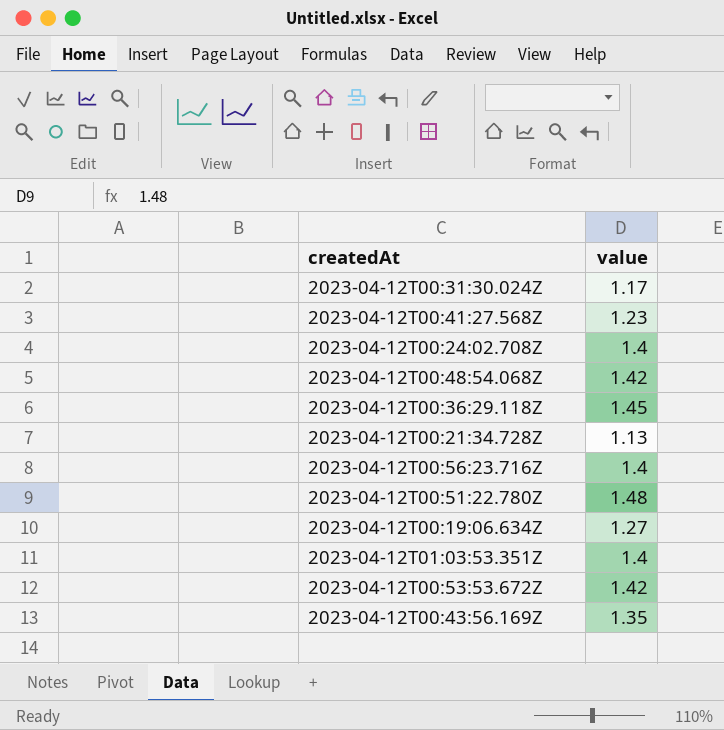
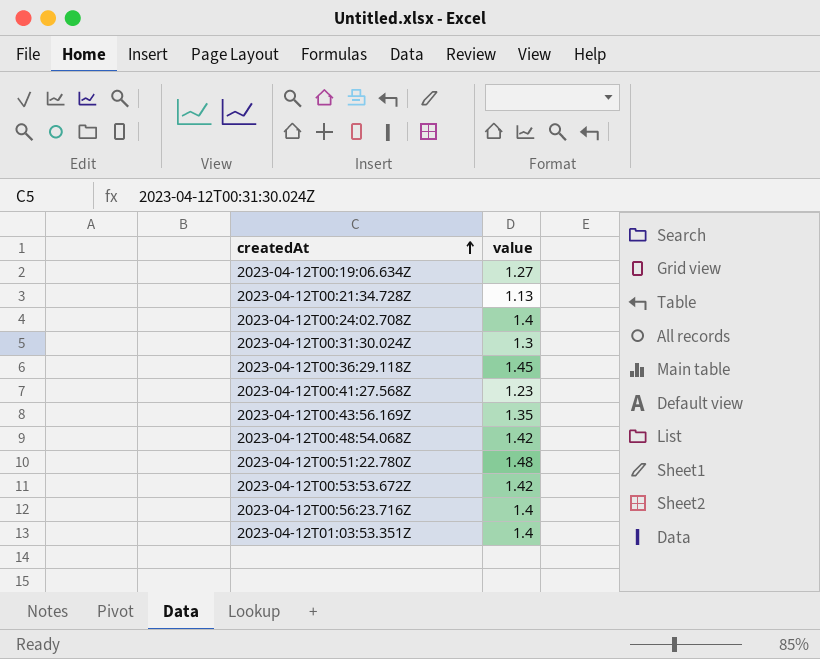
row order: none -> createdAt ascending
2023-04-12T00:31:30.024Z | value: 1.17 -> 1.3

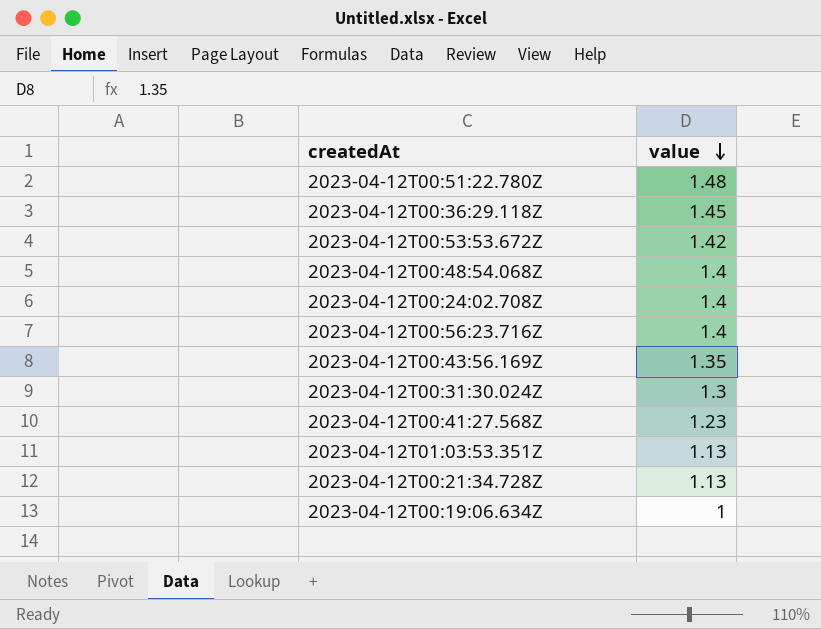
row order: createdAt ascending -> value descending
2023-04-12T00:48:54.068Z | value: 1.42 -> 1.4
2023-04-12T01:03:53.351Z | value: 1.4 -> 1.13
2023-04-12T00:19:06.634Z | value: 1.27 -> 1

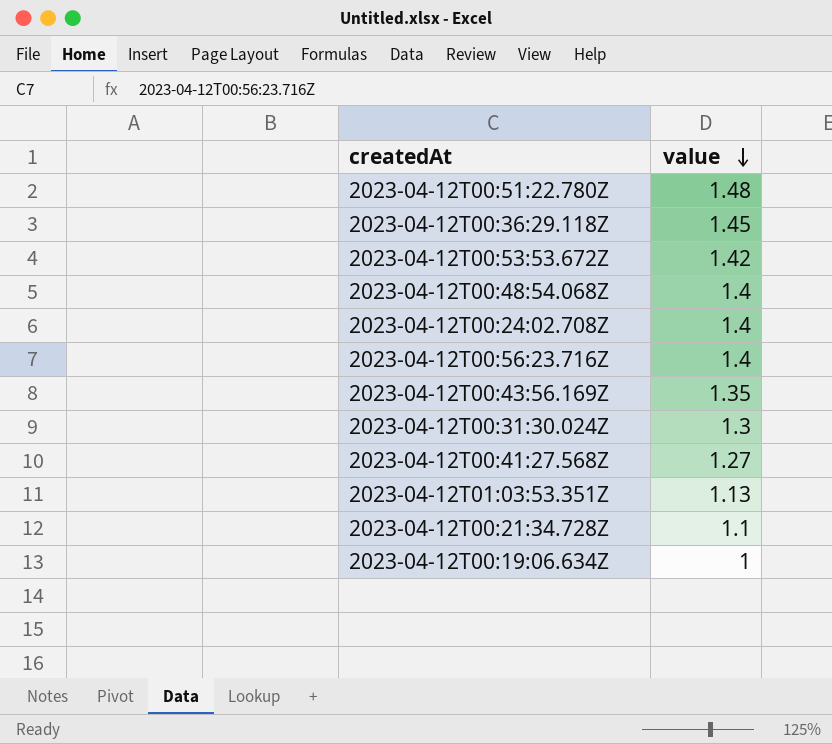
2023-04-12T00:41:27.568Z | value: 1.23 -> 1.27
2023-04-12T00:21:34.728Z | value: 1.13 -> 1.1

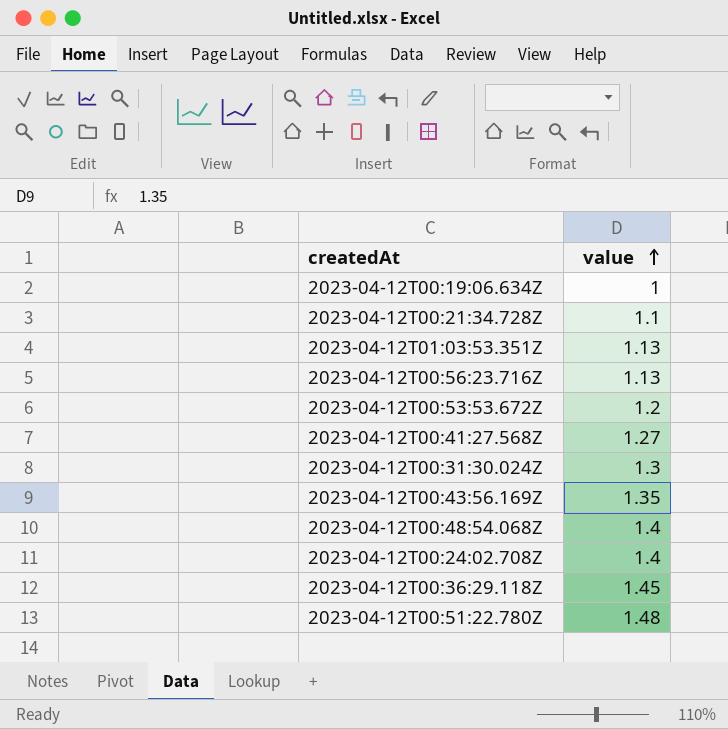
row order: value descending -> value ascending
2023-04-12T00:56:23.716Z | value: 1.4 -> 1.13
2023-04-12T00:53:53.672Z | value: 1.42 -> 1.2

